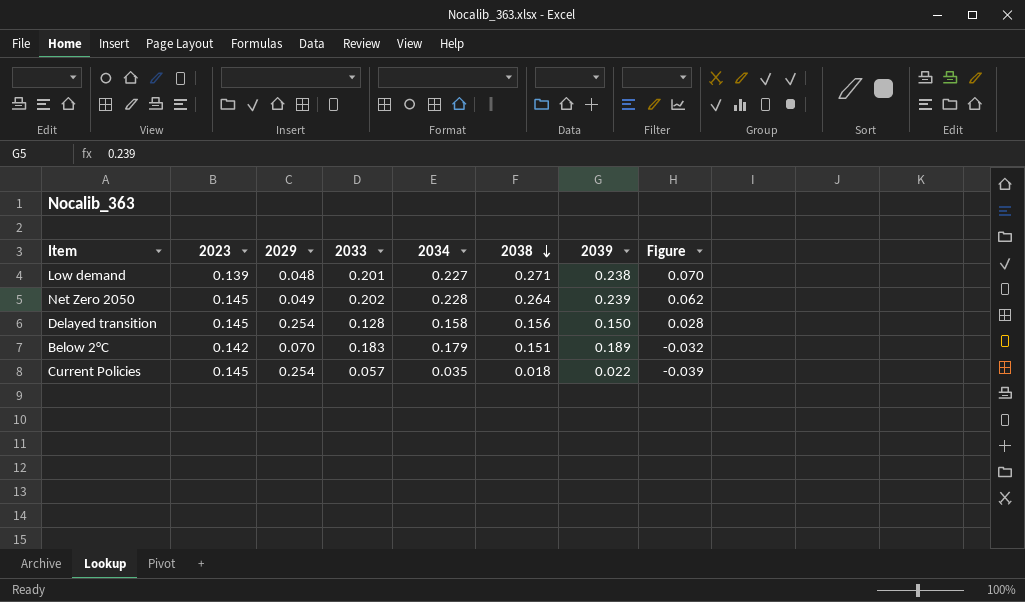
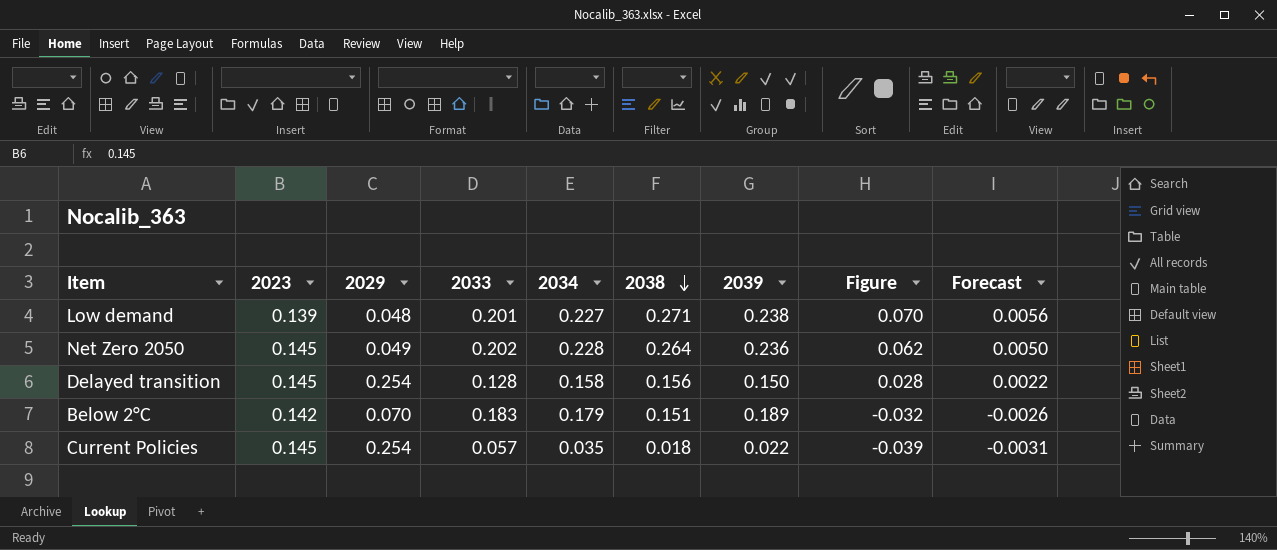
column Forecast | formula: none -> [Figure] * 0.08
Net Zero 2050 | 2039: 0.239 -> 0.236

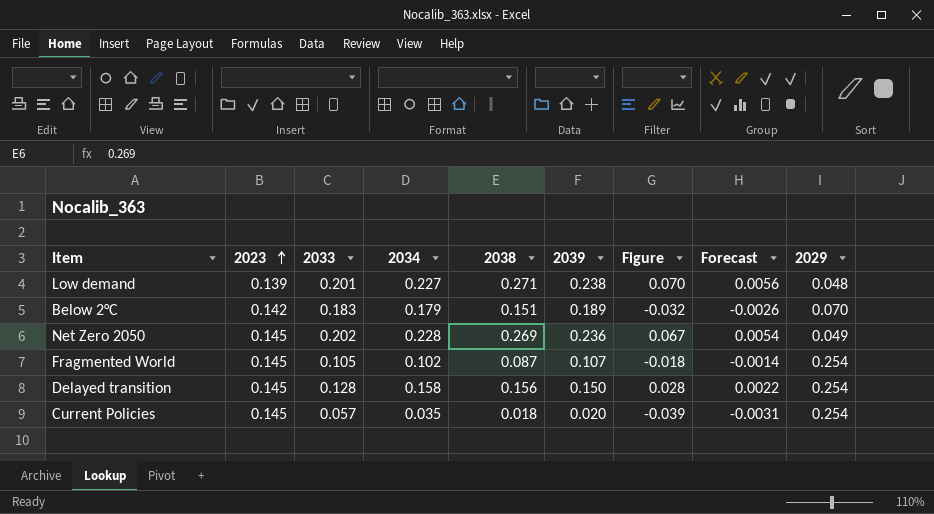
row order: 2038 descending -> 2023 ascending
column 2029 | position: 3 -> 9
Net Zero 2050 | 2038: 0.264 -> 0.269
Net Zero 2050 | Figure: 0.062 -> 0.067
Net Zero 2050 | Forecast: 0.0050 -> 0.0054
row Fragmented World: none -> 0.145 | 0.105 | 0.102 | 0.087 | 0.107 | -0.018 | -0.0014 | 0.254
Current Policies | 2039: 0.022 -> 0.020

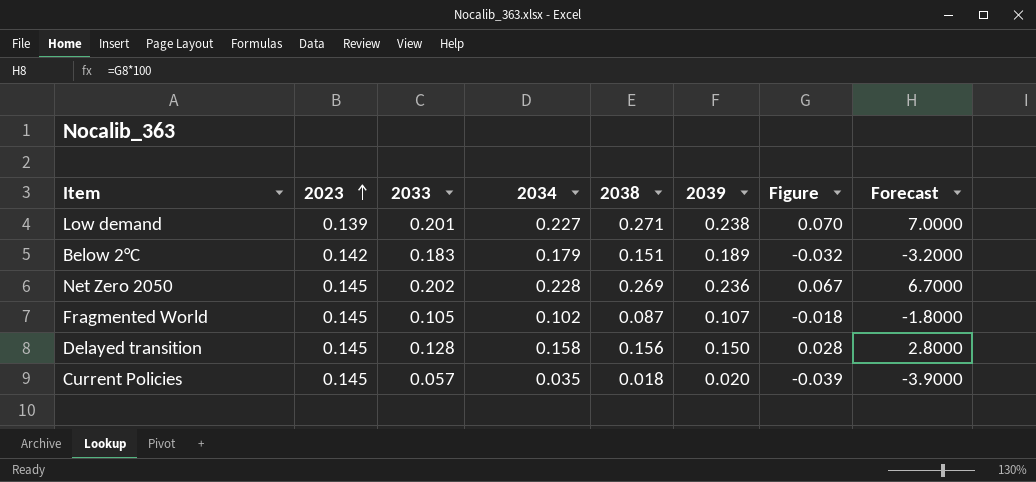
column 2029 | position: 9 -> none
column Forecast | formula: [Figure] * 0.08 -> [Figure] * 100

